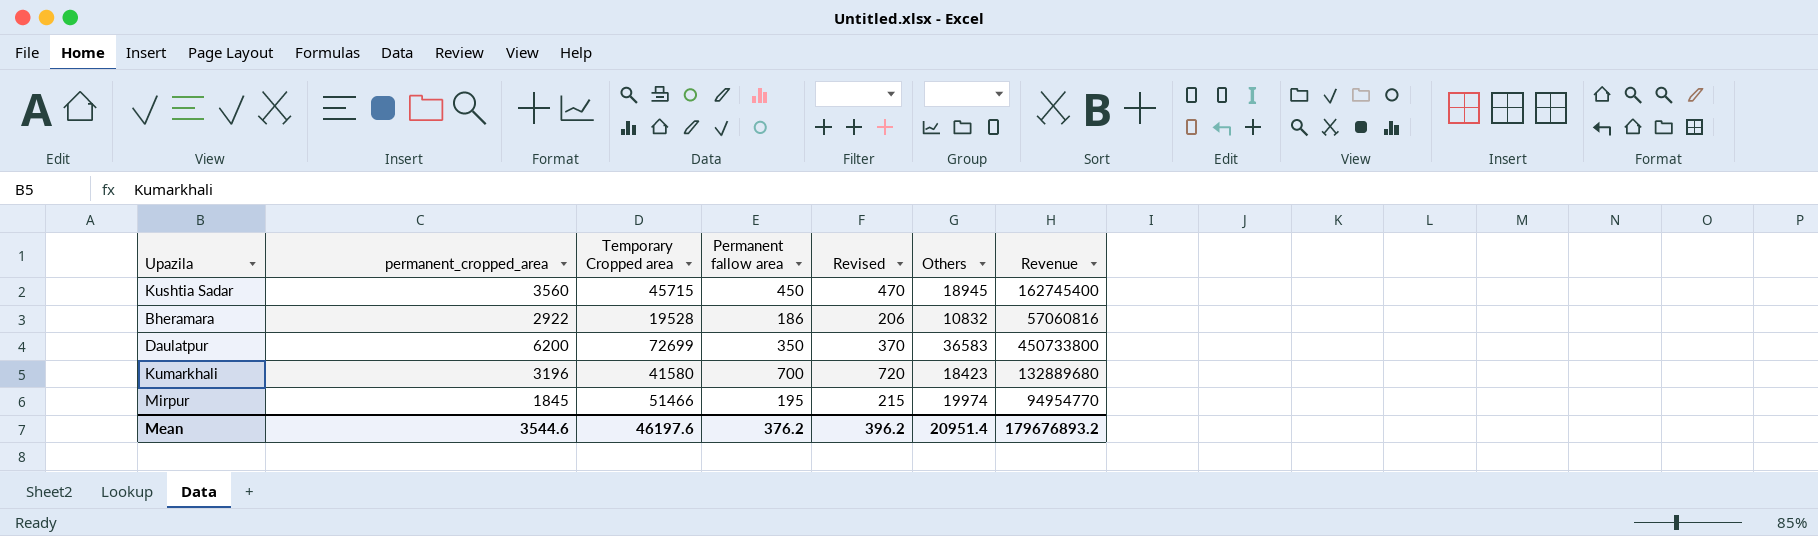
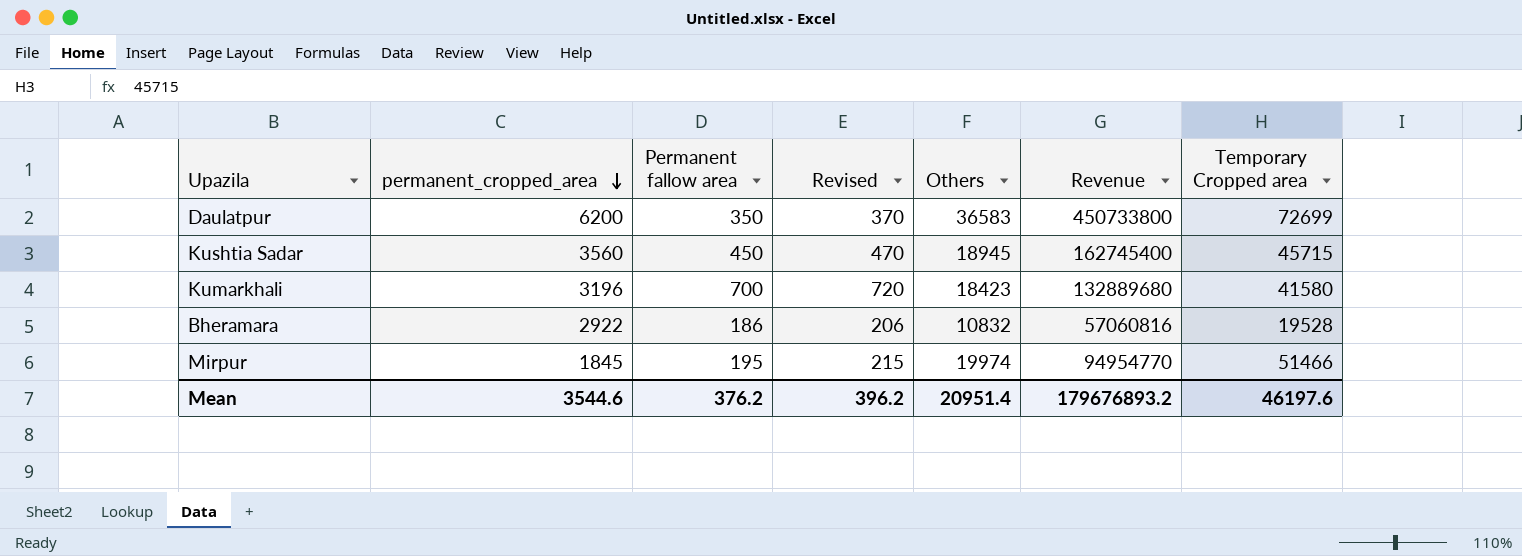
row order: none -> permanent_cropped_area descending
column Temporary Cropped area | position: 3 -> 7

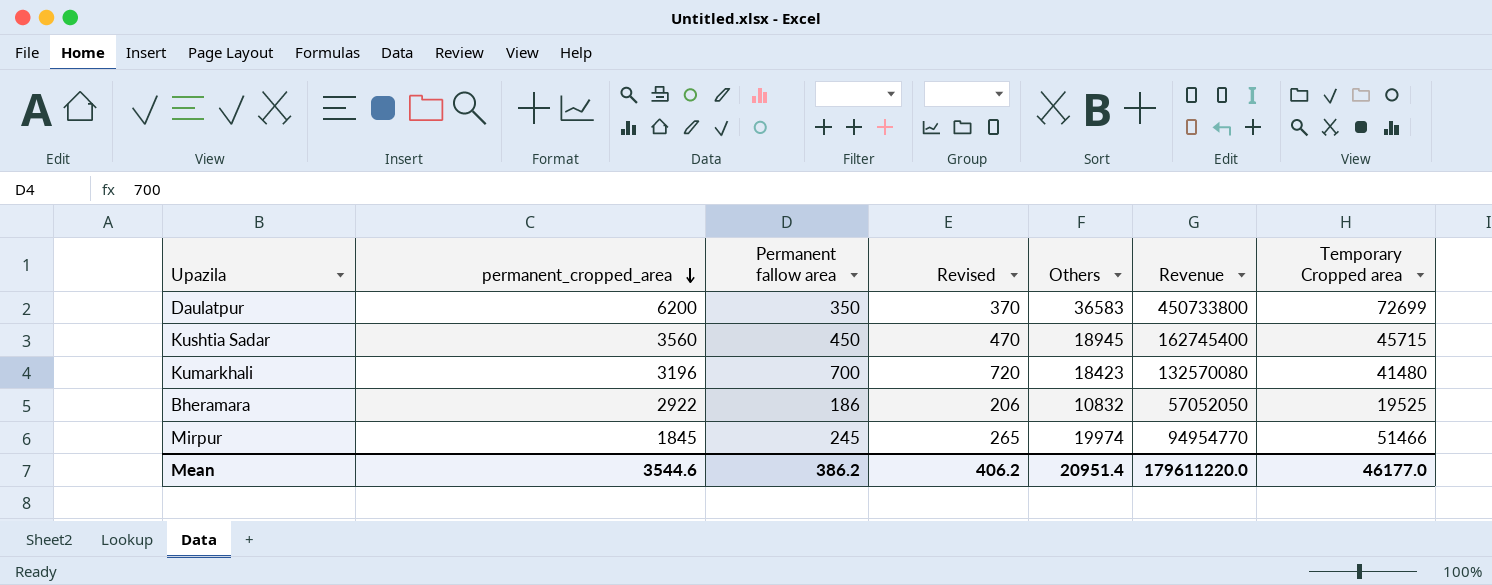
Kumarkhali | Revenue: 132889680 -> 132570080
Kumarkhali | Temporary Cropped area: 41580 -> 41480
Bheramara | Revenue: 57060816 -> 57052050
Bheramara | Temporary Cropped area: 19528 -> 19525
Mirpur | Permanent fallow area: 195 -> 245
Mirpur | Revised: 215 -> 265
Mean | Permanent fallow area: 376.2 -> 386.2
Mean | Revised: 396.2 -> 406.2
Mean | Revenue: 179676893.2 -> 179611220.0
Mean | Temporary Cropped area: 46197.6 -> 46177.0

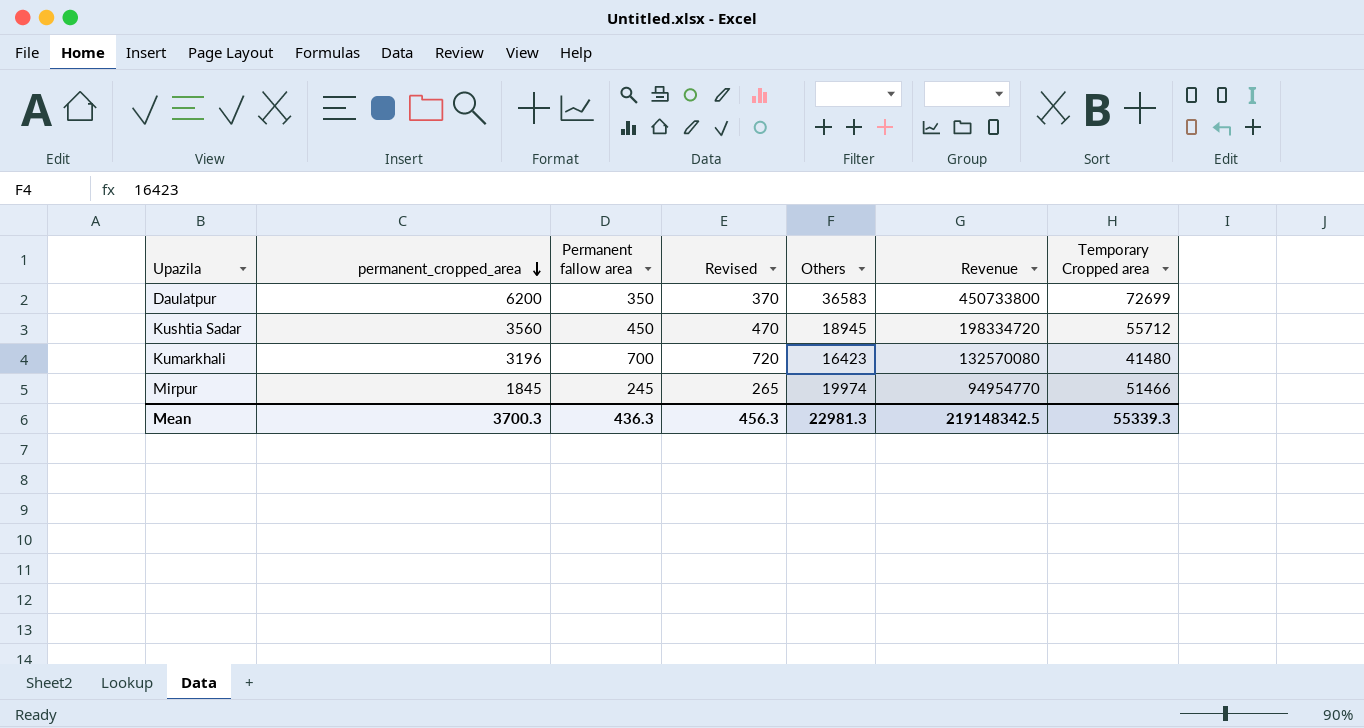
row Bheramara: 2922 | 186 | 206 | 10832 | 57052050 | 19525 -> none
Kushtia Sadar | Revenue: 162745400 -> 198334720
Kushtia Sadar | Temporary Cropped area: 45715 -> 55712
Kumarkhali | Others: 18423 -> 16423
Mean | permanent_cropped_area: 3544.6 -> 3700.3
Mean | Permanent fallow area: 386.2 -> 436.3
Mean | Revised: 406.2 -> 456.3
Mean | Others: 20951.4 -> 22981.3
Mean | Revenue: 179611220.0 -> 219148342.5
Mean | Temporary Cropped area: 46177.0 -> 55339.3

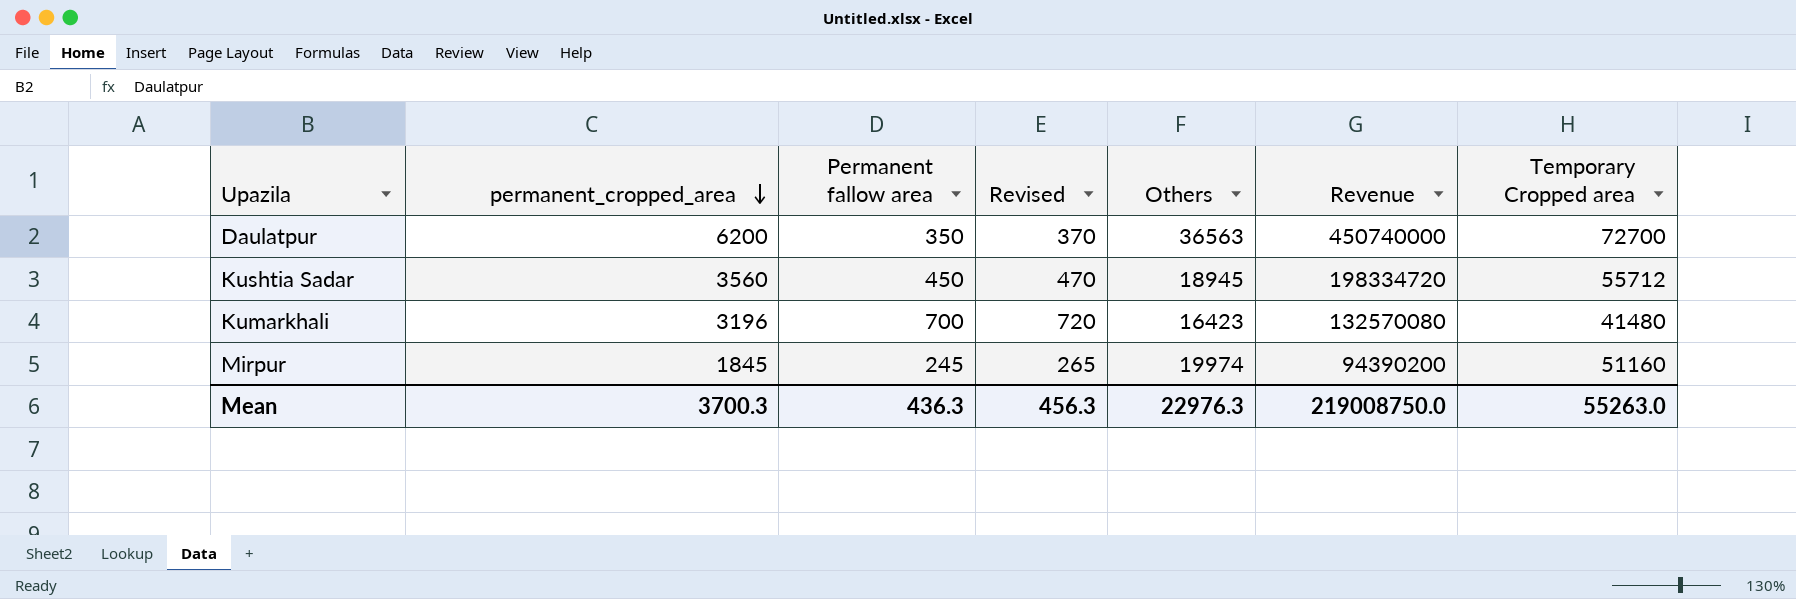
Daulatpur | Others: 36583 -> 36563
Daulatpur | Revenue: 450733800 -> 450740000
Daulatpur | Temporary Cropped area: 72699 -> 72700
Mirpur | Revenue: 94954770 -> 94390200
Mirpur | Temporary Cropped area: 51466 -> 51160
Mean | Others: 22981.3 -> 22976.3
Mean | Revenue: 219148342.5 -> 219008750.0
Mean | Temporary Cropped area: 55339.3 -> 55263.0

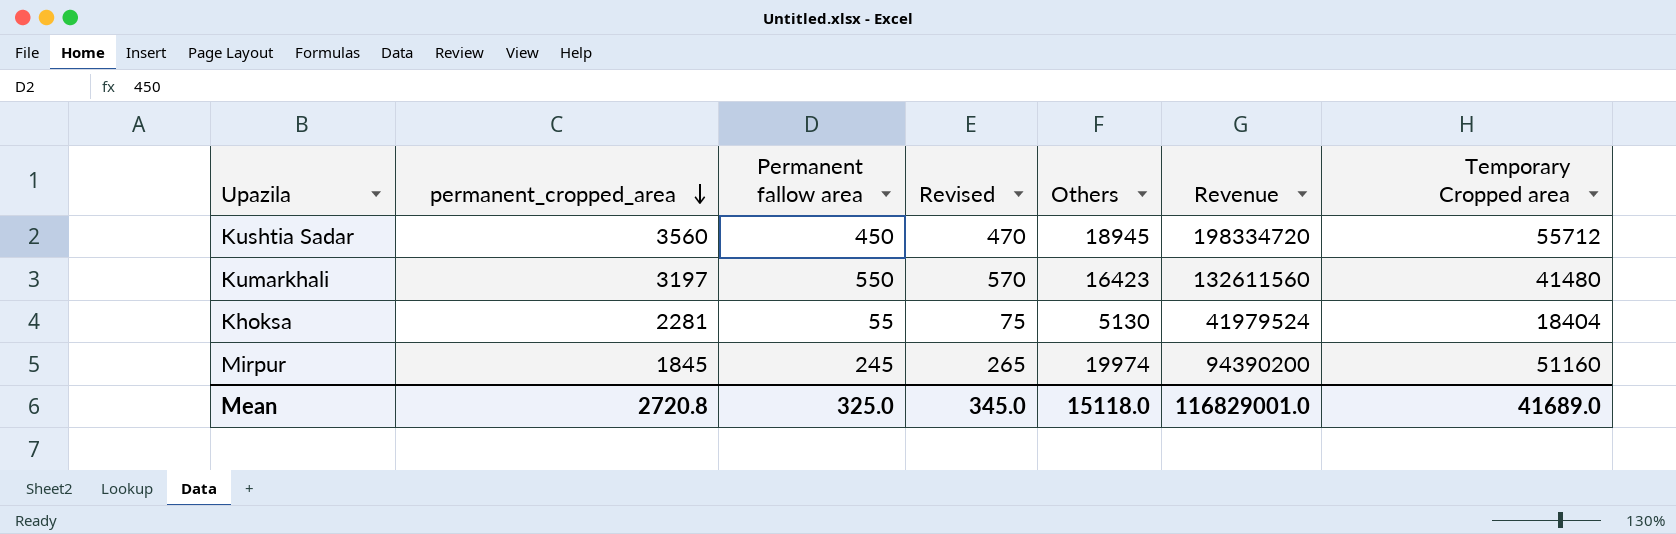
row Daulatpur: 6200 | 350 | 370 | 36563 | 450740000 | 72700 -> none
Kumarkhali | permanent_cropped_area: 3196 -> 3197
Kumarkhali | Permanent fallow area: 700 -> 550
Kumarkhali | Revised: 720 -> 570
Kumarkhali | Revenue: 132570080 -> 132611560
row Khoksa: none -> 2281 | 55 | 75 | 5130 | 41979524 | 18404
Mean | permanent_cropped_area: 3700.3 -> 2720.8
Mean | Permanent fallow area: 436.3 -> 325.0
Mean | Revised: 456.3 -> 345.0
Mean | Others: 22976.3 -> 15118.0
Mean | Revenue: 219008750.0 -> 116829001.0
Mean | Temporary Cropped area: 55263.0 -> 41689.0

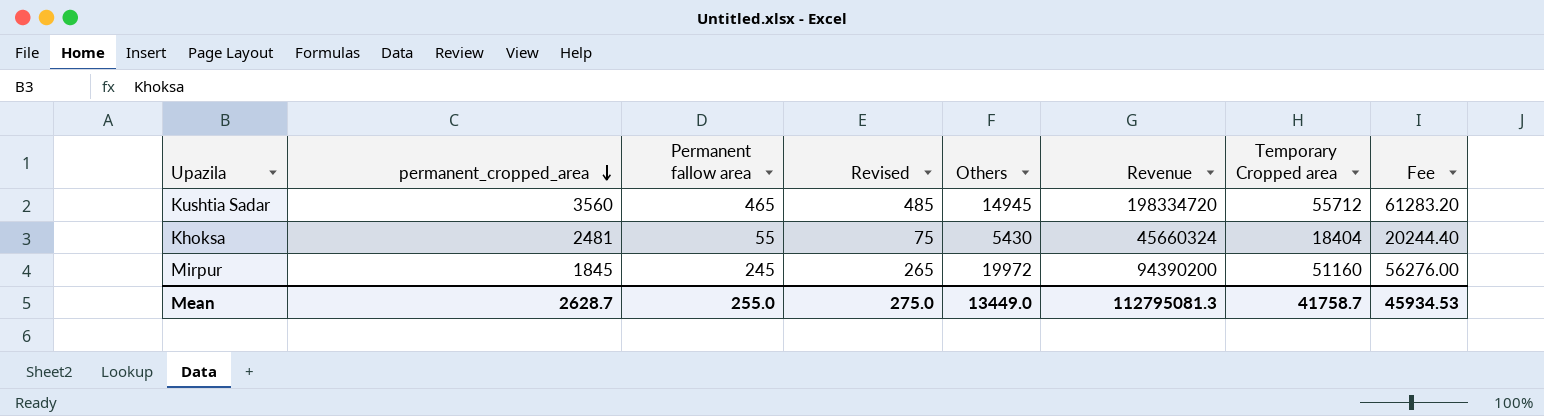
column Fee | formula: none -> [Temporary Cropped area] * 1.1
row Kumarkhali: 3197 | 550 | 570 | 16423 | 132611560 | 41480 -> none
Kushtia Sadar | Permanent fallow area: 450 -> 465
Kushtia Sadar | Revised: 470 -> 485
Kushtia Sadar | Others: 18945 -> 14945
Khoksa | permanent_cropped_area: 2281 -> 2481
Khoksa | Others: 5130 -> 5430
Khoksa | Revenue: 41979524 -> 45660324
Mirpur | Others: 19974 -> 19972
Mean | permanent_cropped_area: 2720.8 -> 2628.7
Mean | Permanent fallow area: 325.0 -> 255.0
Mean | Revised: 345.0 -> 275.0
Mean | Others: 15118.0 -> 13449.0
Mean | Revenue: 116829001.0 -> 112795081.3
Mean | Temporary Cropped area: 41689.0 -> 41758.7

